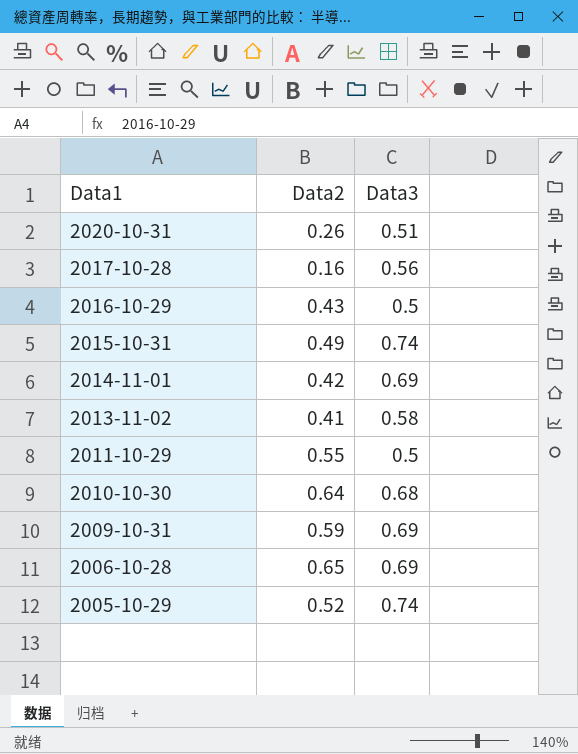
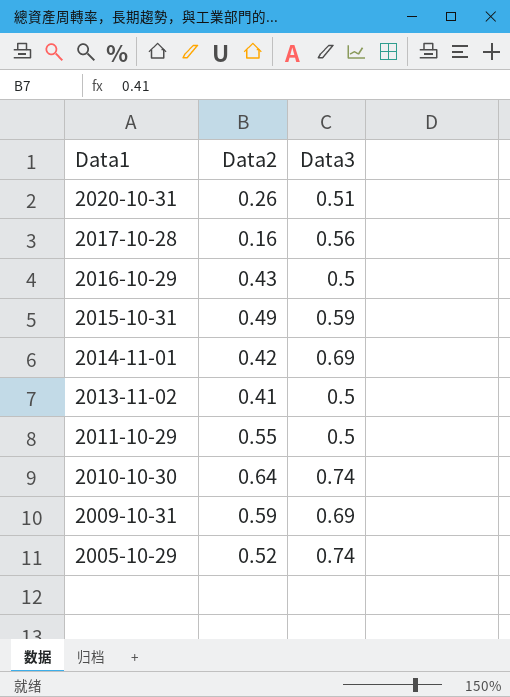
row 2006-10-28: 0.65 | 0.69 -> none
2015-10-31 | Data3: 0.74 -> 0.59
2013-11-02 | Data3: 0.58 -> 0.5
2010-10-30 | Data3: 0.68 -> 0.74

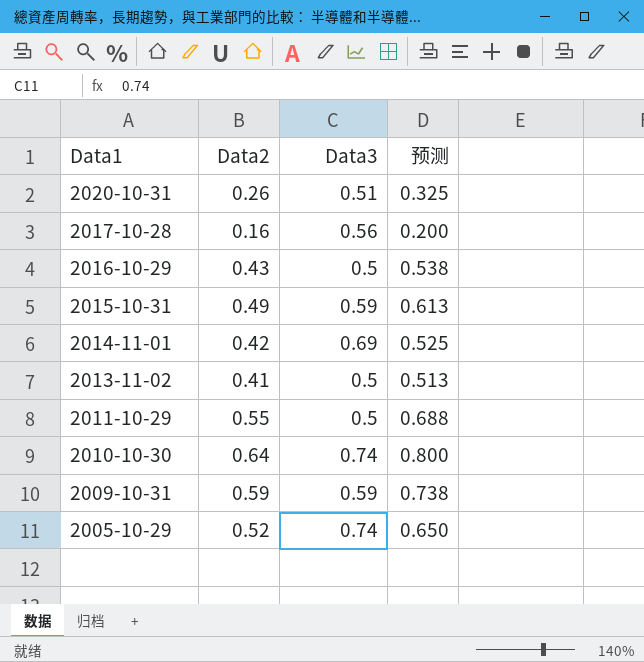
column 预测 | formula: none -> [Data2] * 1.25
2009-10-31 | Data3: 0.69 -> 0.59

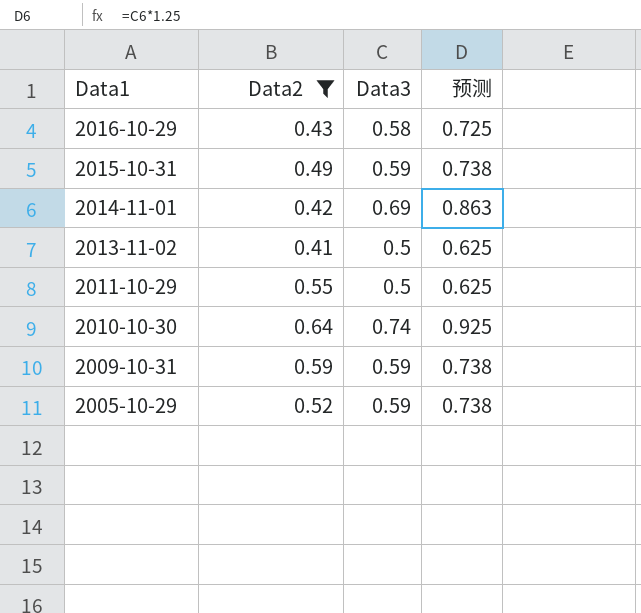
filter: none -> Data2 >= 0.41
column 预测 | formula: [Data2] * 1.25 -> [Data3] * 1.25
2016-10-29 | Data3: 0.5 -> 0.58
2005-10-29 | Data3: 0.74 -> 0.59

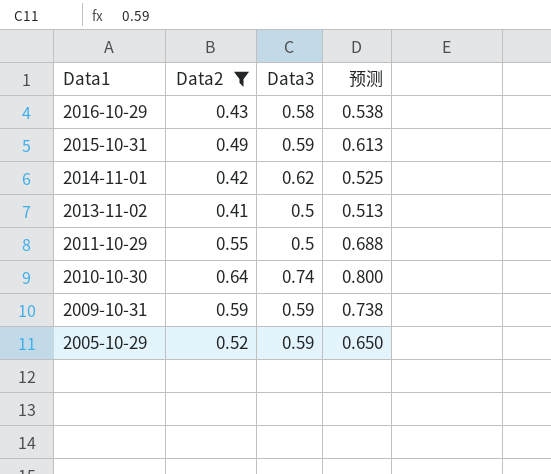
column 预测 | formula: [Data3] * 1.25 -> [Data2] * 1.25
2014-11-01 | Data3: 0.69 -> 0.62

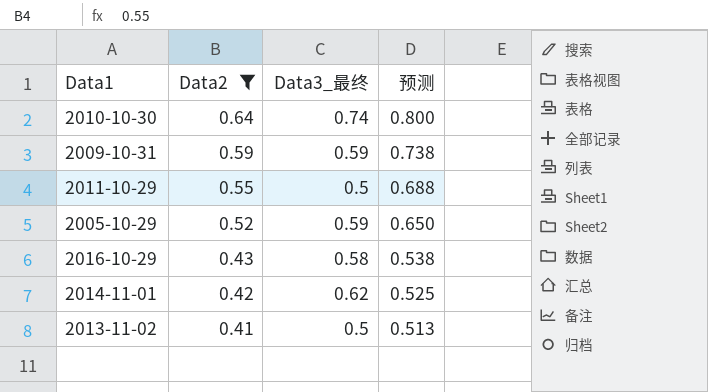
row order: Data1 descending -> Data2 descending
column name: Data3 -> Data3_最终
row 2015-10-31: 0.49 | 0.59 | 0.613 -> none

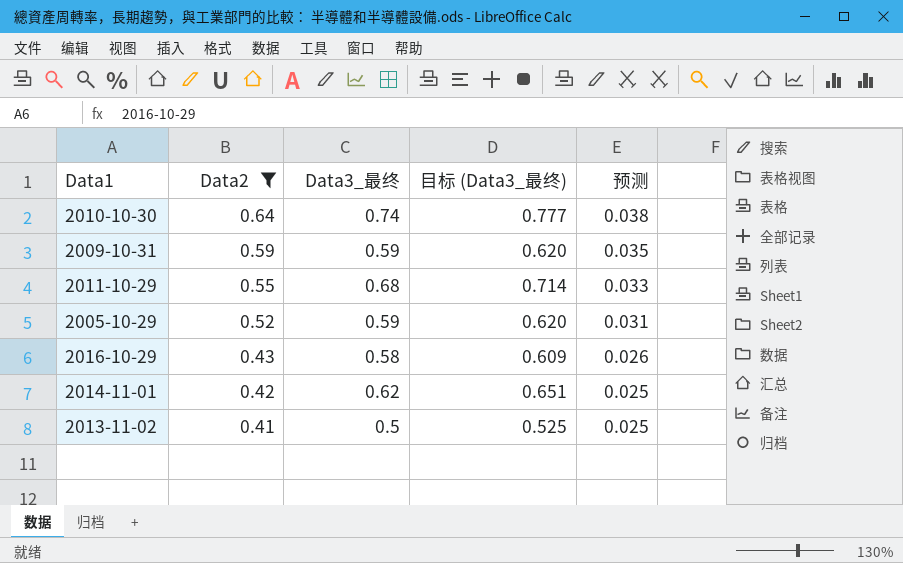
column 目标 (Data3_最终) | formula: none -> [Data3_最终] * 1.05
column 预测 | formula: [Data2] * 1.25 -> [Data2] * 0.06
2011-10-29 | Data3_最终: 0.5 -> 0.68

